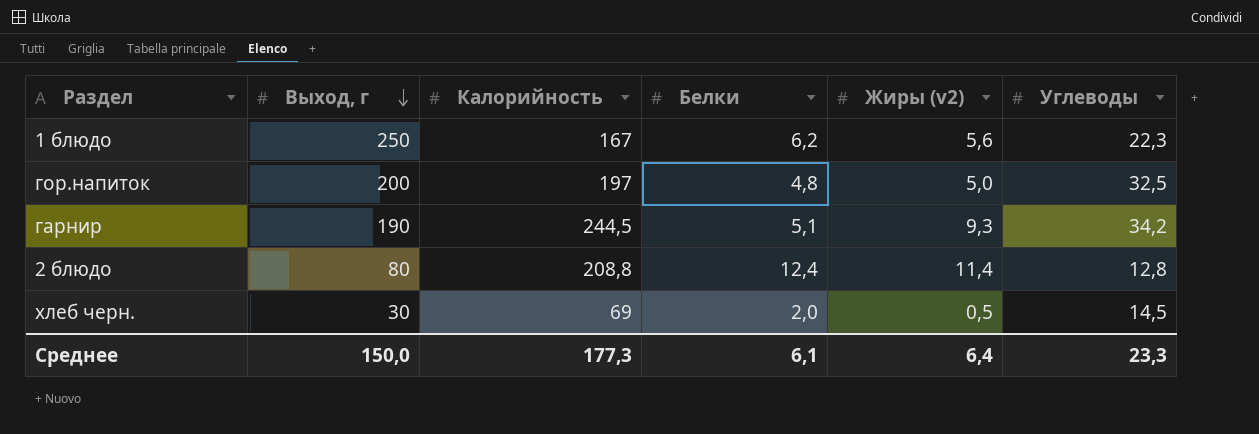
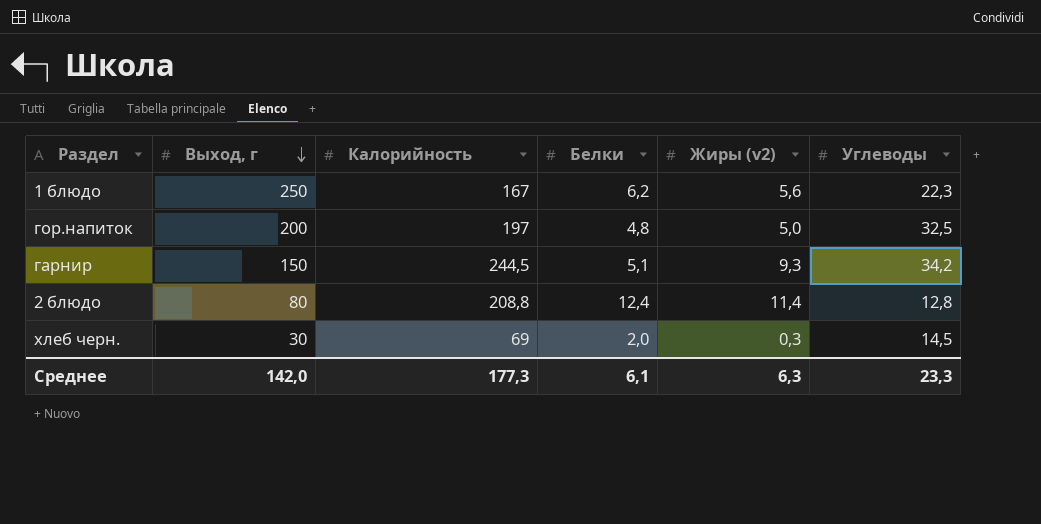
гарнир | Выход, г: 190 -> 150
хлеб черн. | Жиры (v2): 0,5 -> 0,3
Среднее | Выход, г: 150,0 -> 142,0
Среднее | Жиры (v2): 6,4 -> 6,3

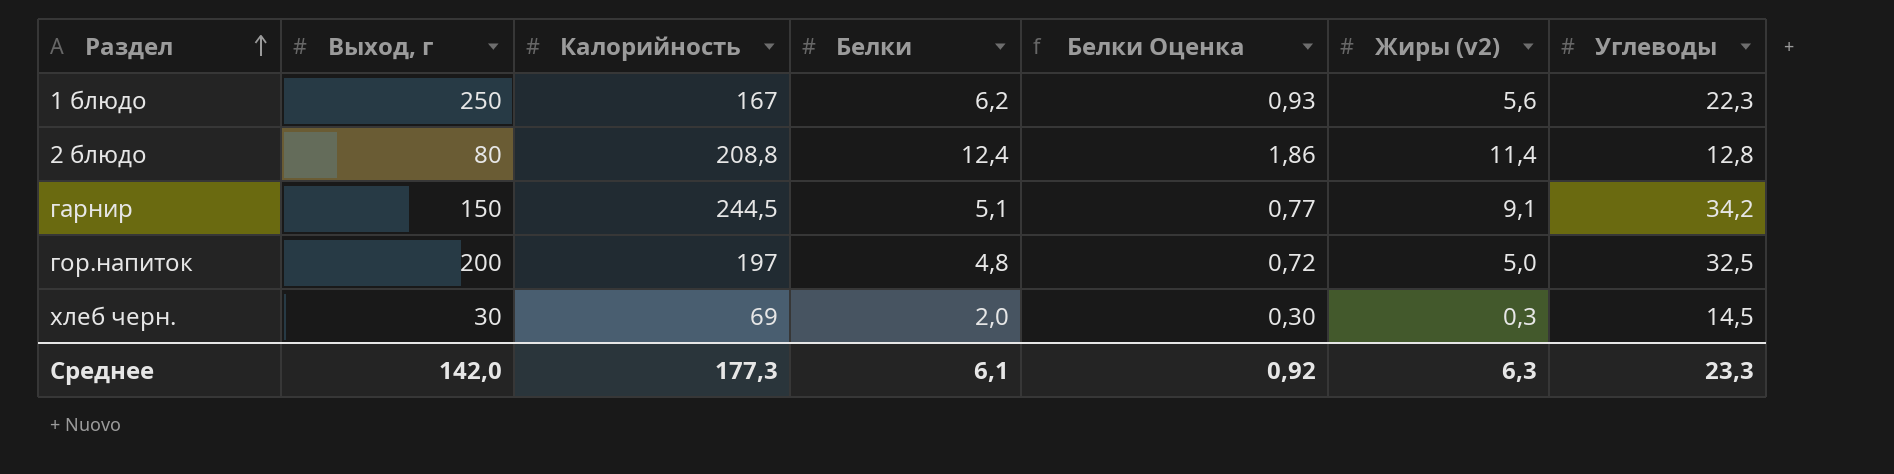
row order: Выход, г descending -> Раздел ascending
column Белки Оценка | formula: none -> [Белки] * 0,15
гарнир | Жиры (v2): 9,3 -> 9,1

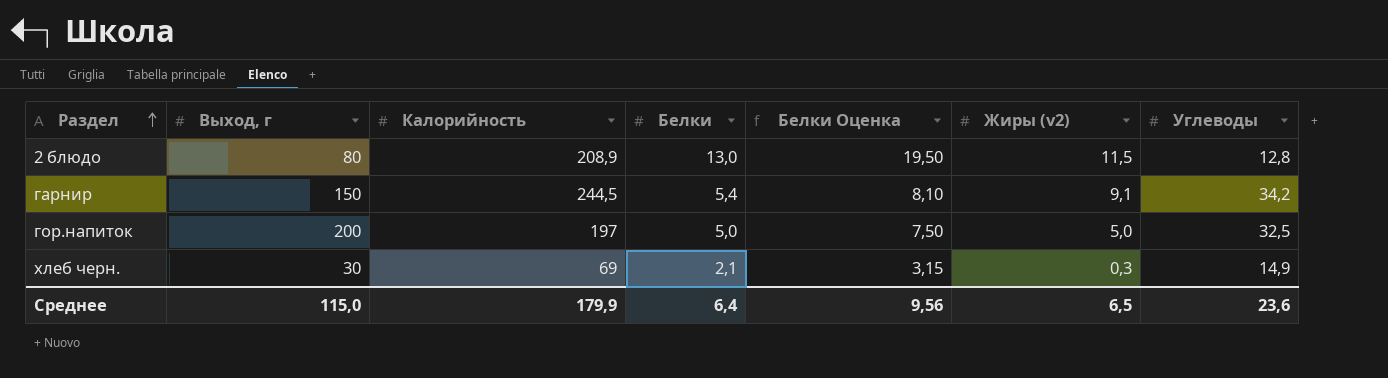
column Белки Оценка | formula: [Белки] * 0,15 -> [Белки] * 1,5
row 1 блюдо: 250 | 167 | 6,2 | 0,93 | 5,6 | 22,3 -> none
2 блюдо | Калорийность: 208,8 -> 208,9
2 блюдо | Белки: 12,4 -> 13,0
2 блюдо | Жиры (v2): 11,4 -> 11,5
гарнир | Белки: 5,1 -> 5,4
гор.напиток | Белки: 4,8 -> 5,0
хлеб черн. | Белки: 2,0 -> 2,1
хлеб черн. | Углеводы: 14,5 -> 14,9
Среднее | Выход, г: 142,0 -> 115,0
Среднее | Калорийность: 177,3 -> 179,9
Среднее | Белки: 6,1 -> 6,4
Среднее | Белки Оценка: 0,92 -> 9,56
Среднее | Жиры (v2): 6,3 -> 6,5
Среднее | Углеводы: 23,3 -> 23,6

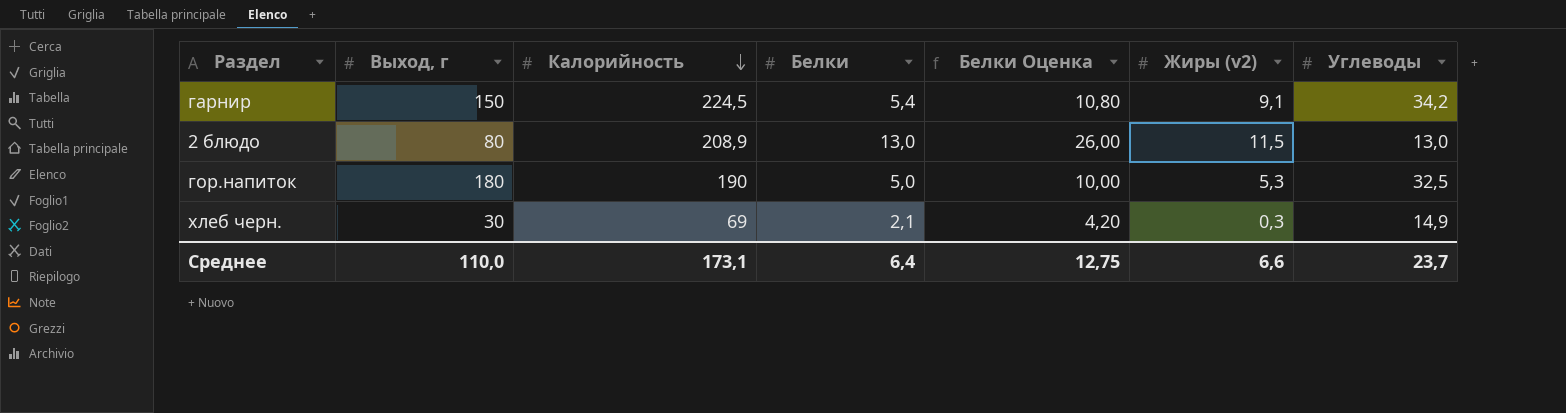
row order: Раздел ascending -> Калорийность descending
column Белки Оценка | formula: [Белки] * 1,5 -> [Белки] * 2
гарнир | Калорийность: 244,5 -> 224,5
2 блюдо | Углеводы: 12,8 -> 13,0
гор.напиток | Выход, г: 200 -> 180
гор.напиток | Калорийность: 197 -> 190
гор.напиток | Жиры (v2): 5,0 -> 5,3
Среднее | Выход, г: 115,0 -> 110,0
Среднее | Калорийность: 179,9 -> 173,1
Среднее | Белки Оценка: 9,56 -> 12,75
Среднее | Жиры (v2): 6,5 -> 6,6
Среднее | Углеводы: 23,6 -> 23,7

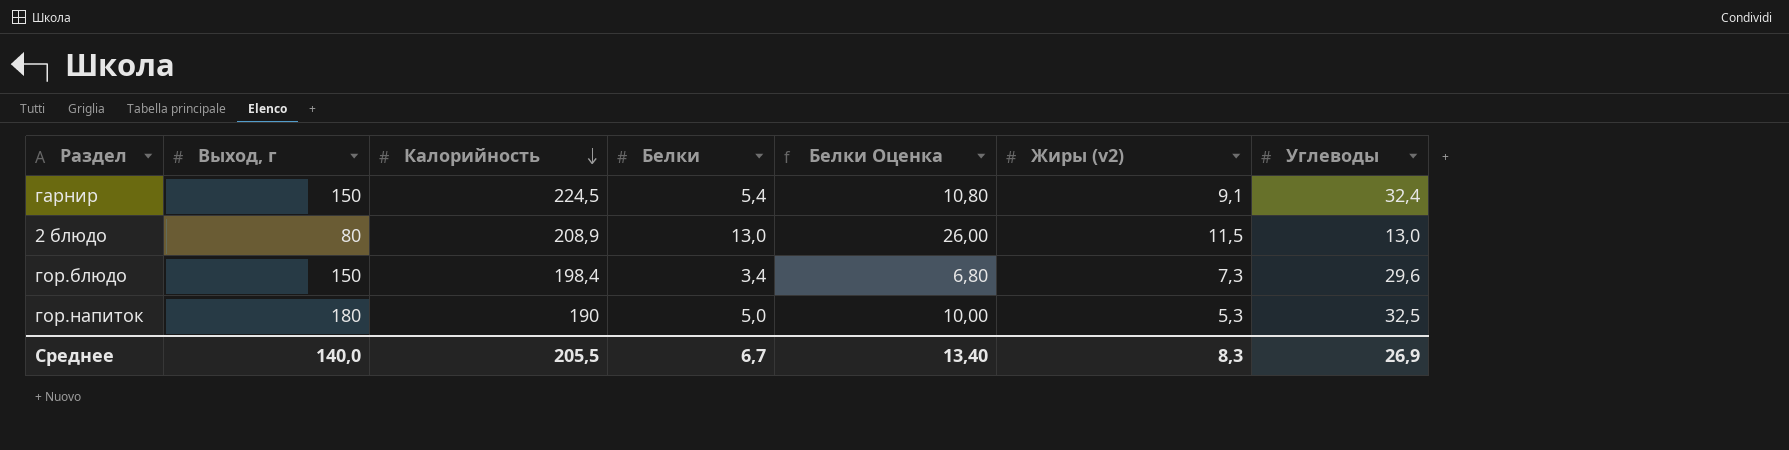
row хлеб черн.: 30 | 69 | 2,1 | 4,20 | 0,3 | 14,9 -> none
гарнир | Углеводы: 34,2 -> 32,4
row гор.блюдо: none -> 150 | 198,4 | 3,4 | 6,80 | 7,3 | 29,6
Среднее | Выход, г: 110,0 -> 140,0
Среднее | Калорийность: 173,1 -> 205,5
Среднее | Белки: 6,4 -> 6,7
Среднее | Белки Оценка: 12,75 -> 13,40
Среднее | Жиры (v2): 6,6 -> 8,3
Среднее | Углеводы: 23,7 -> 26,9

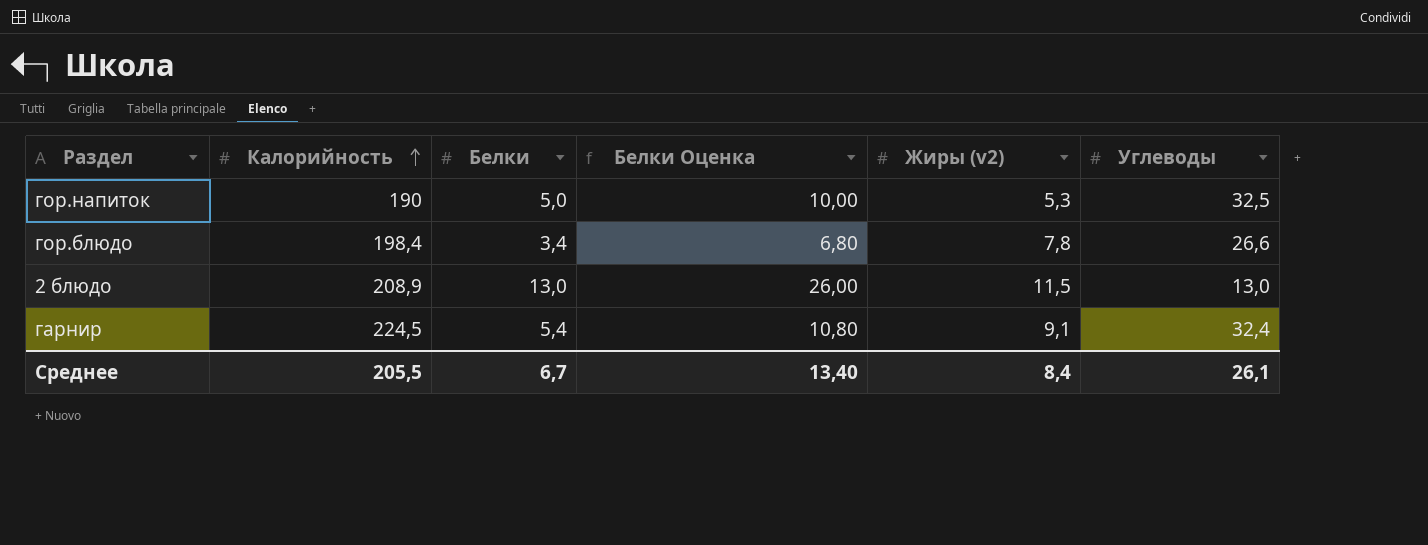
row order: Калорийность descending -> Калорийность ascending
column Выход, г | position: 2 -> none
гор.блюдо | Жиры (v2): 7,3 -> 7,8
гор.блюдо | Углеводы: 29,6 -> 26,6
Среднее | Жиры (v2): 8,3 -> 8,4
Среднее | Углеводы: 26,9 -> 26,1

